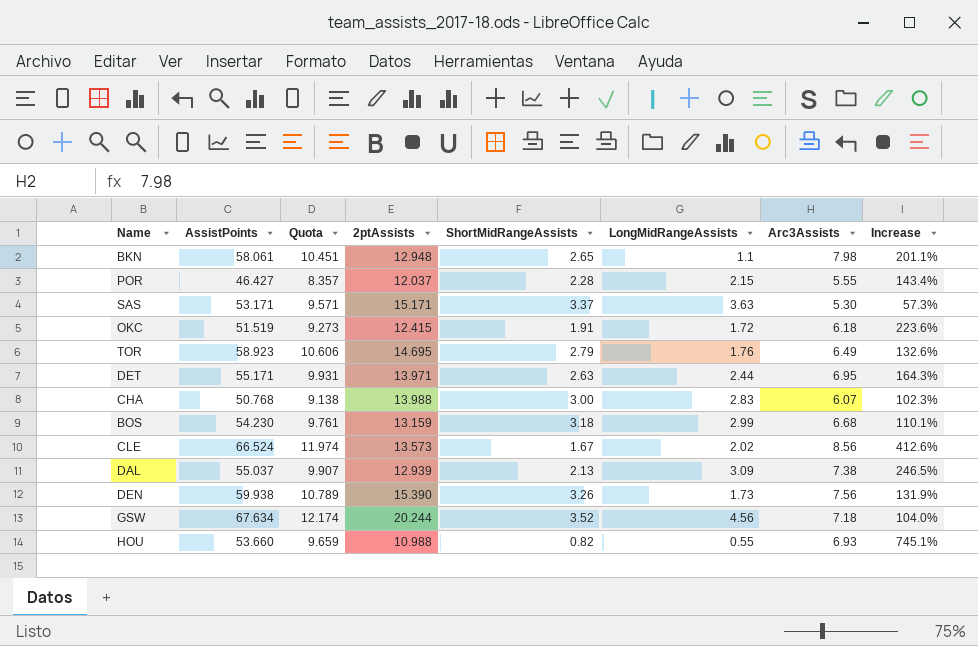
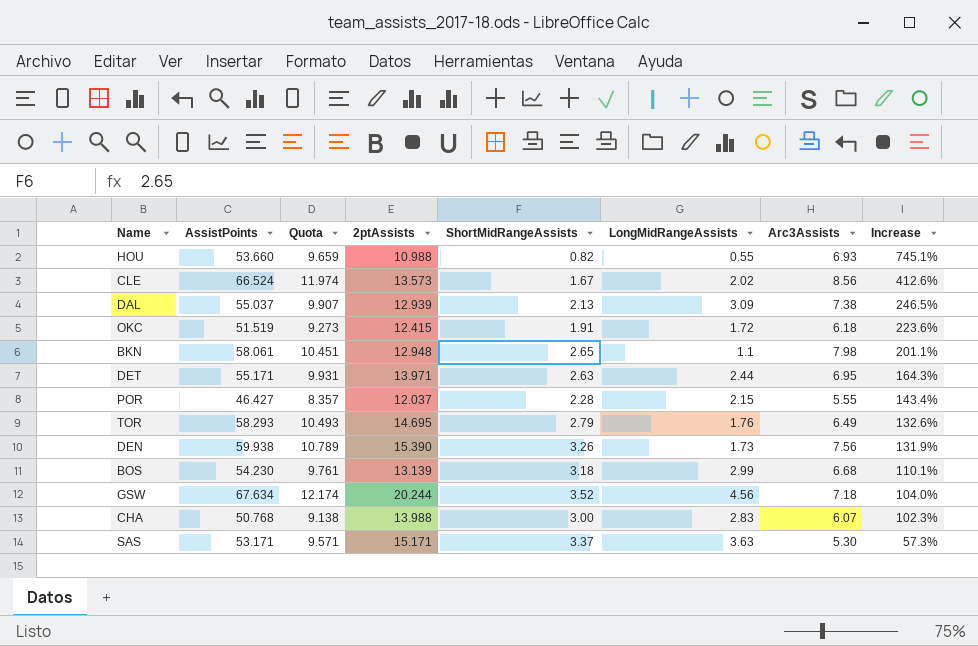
row order: none -> Increase descending
TOR | AssistPoints: 58.923 -> 58.293
TOR | Quota: 10.606 -> 10.493
BOS | 2ptAssists: 13.159 -> 13.139

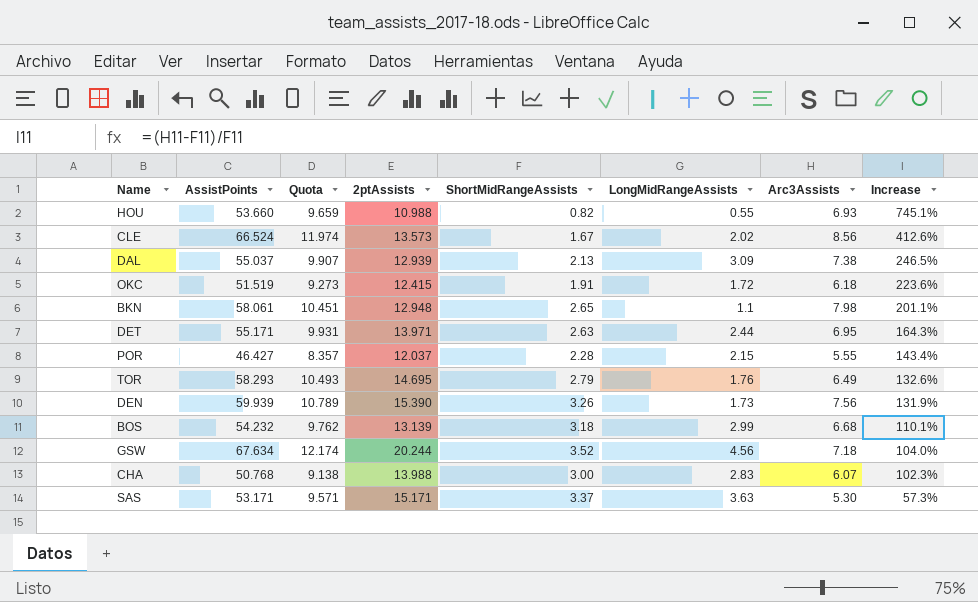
DEN | AssistPoints: 59.938 -> 59.939
BOS | AssistPoints: 54.230 -> 54.232
BOS | Quota: 9.761 -> 9.762

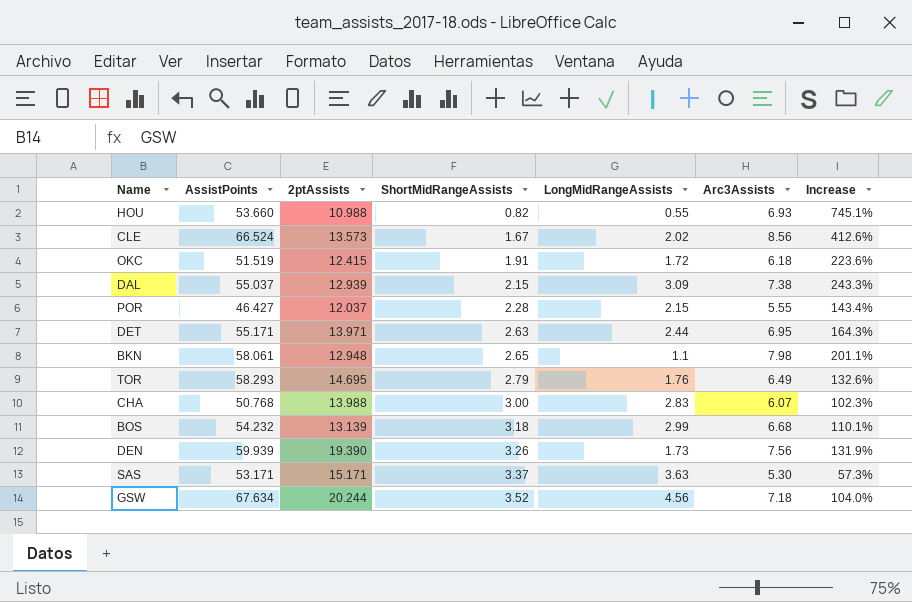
row order: Increase descending -> ShortMidRangeAssists ascending
column Quota | formula: [AssistPoints] * 0.18 -> none
DAL | ShortMidRangeAssists: 2.13 -> 2.15
DAL | Increase: 246.5% -> 243.3%
DEN | 2ptAssists: 15.390 -> 19.390

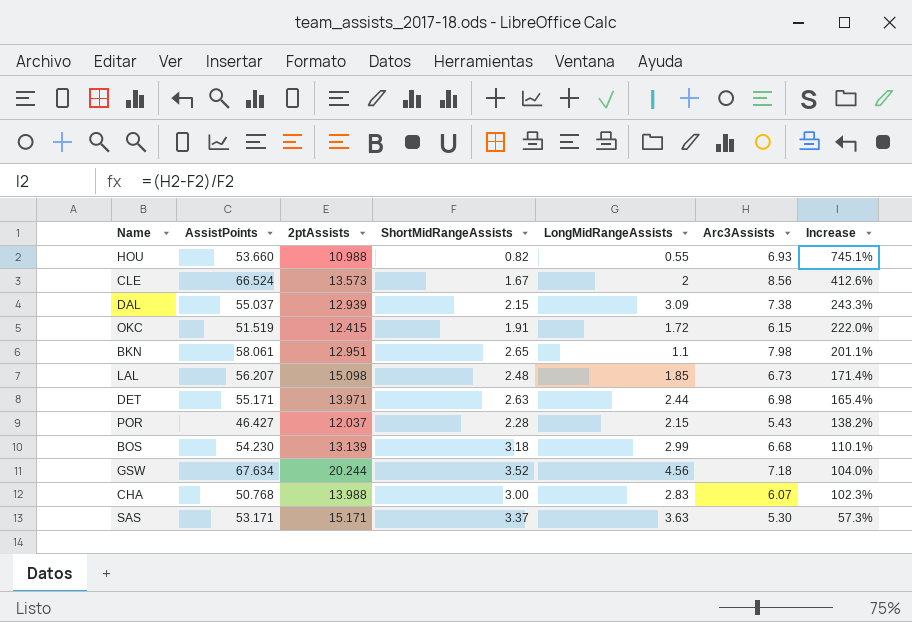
row order: ShortMidRangeAssists ascending -> Increase descending
row TOR: 58.293 | 14.695 | 2.79 | 1.76 | 6.49 | 132.6% -> none
row DEN: 59.939 | 19.390 | 3.26 | 1.73 | 7.56 | 131.9% -> none
CLE | LongMidRangeAssists: 2.02 -> 2
OKC | Arc3Assists: 6.18 -> 6.15
OKC | Increase: 223.6% -> 222.0%
BKN | 2ptAssists: 12.948 -> 12.951
row LAL: none -> 56.207 | 15.098 | 2.48 | 1.85 | 6.73 | 171.4%
DET | Arc3Assists: 6.95 -> 6.98
DET | Increase: 164.3% -> 165.4%
POR | Arc3Assists: 5.55 -> 5.43
POR | Increase: 143.4% -> 138.2%
BOS | AssistPoints: 54.232 -> 54.230

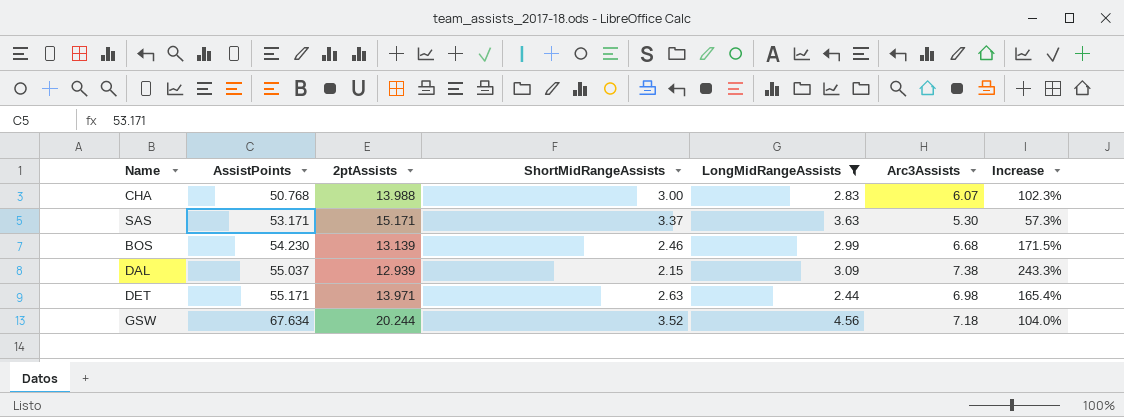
filter: none -> LongMidRangeAssists >= 2.44
row order: Increase descending -> AssistPoints ascending
BOS | ShortMidRangeAssists: 3.18 -> 2.46
BOS | Increase: 110.1% -> 171.5%

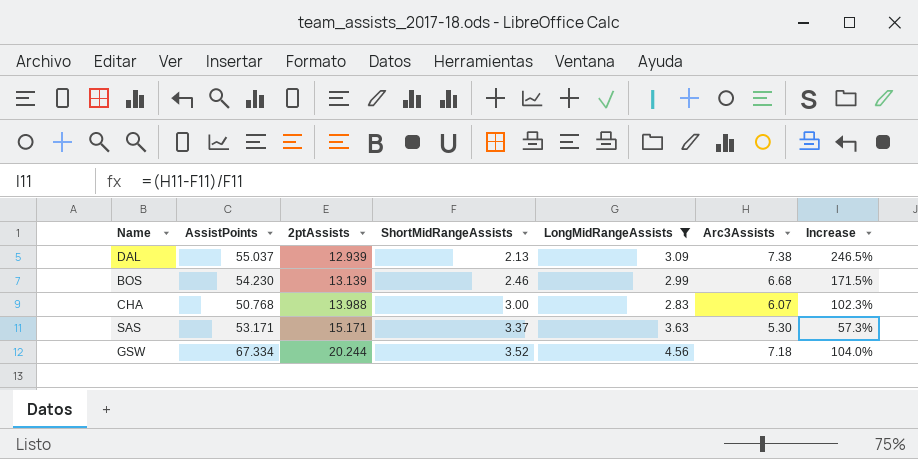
row order: AssistPoints ascending -> 2ptAssists ascending
row DET: 55.171 | 13.971 | 2.63 | 2.44 | 6.98 | 165.4% -> none
DAL | ShortMidRangeAssists: 2.15 -> 2.13
DAL | Increase: 243.3% -> 246.5%
GSW | AssistPoints: 67.634 -> 67.334

